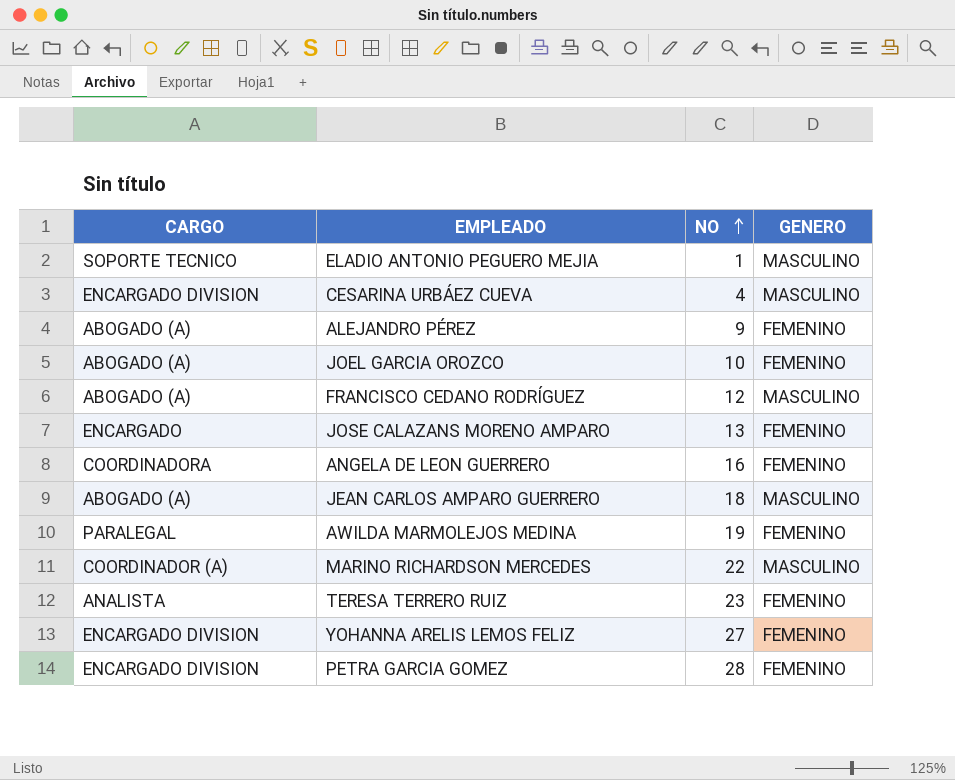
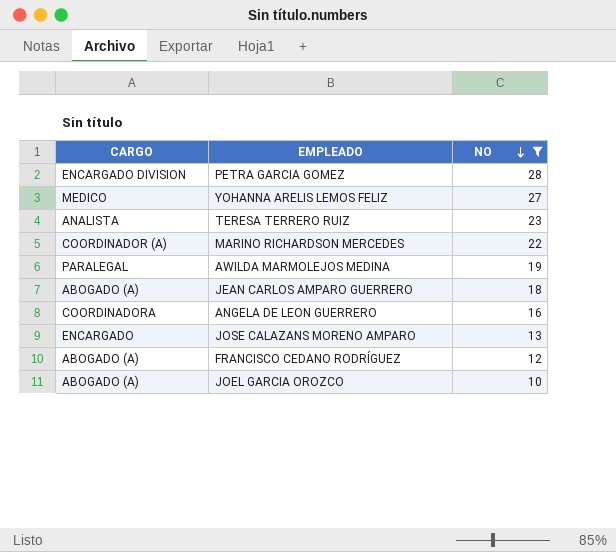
filter: none -> NO >= 10
row order: NO ascending -> NO descending
column GENERO | position: 4 -> none
YOHANNA ARELIS LEMOS FELIZ | CARGO: ENCARGADO DIVISION -> MEDICO

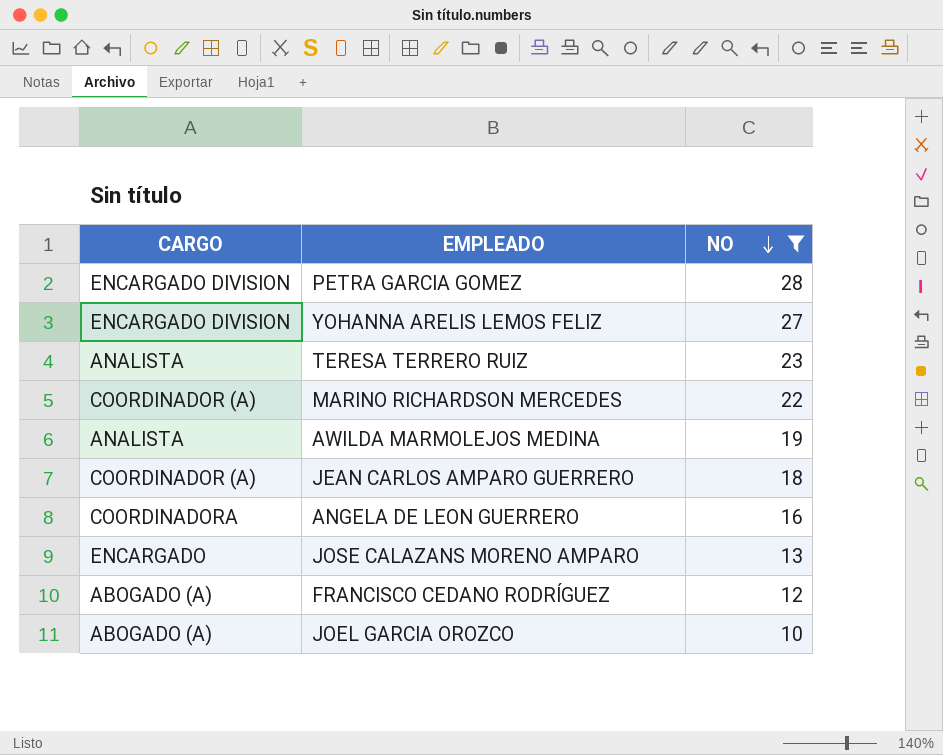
YOHANNA ARELIS LEMOS FELIZ | CARGO: MEDICO -> ENCARGADO DIVISION
AWILDA MARMOLEJOS MEDINA | CARGO: PARALEGAL -> ANALISTA
JEAN CARLOS AMPARO GUERRERO | CARGO: ABOGADO (A) -> COORDINADOR (A)

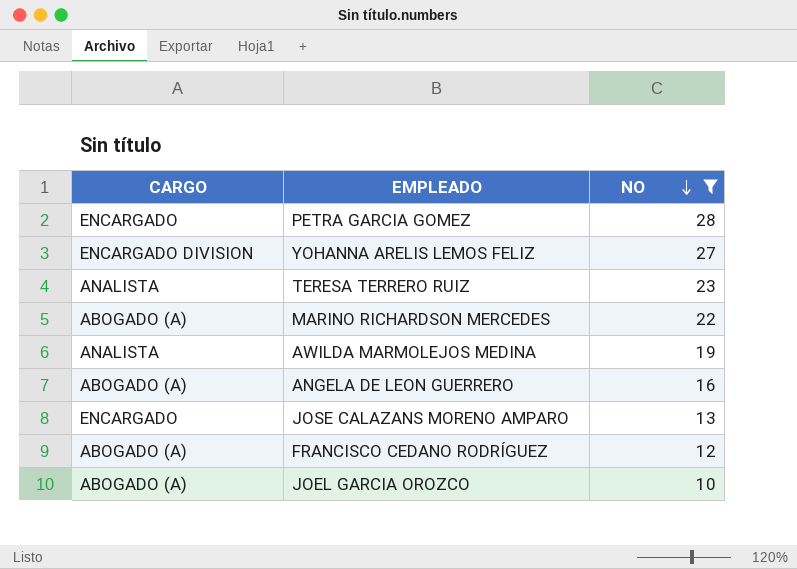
row JEAN CARLOS AMPARO GUERRERO: COORDINADOR (A) | 18 -> none
PETRA GARCIA GOMEZ | CARGO: ENCARGADO DIVISION -> ENCARGADO
MARINO RICHARDSON MERCEDES | CARGO: COORDINADOR (A) -> ABOGADO (A)
ANGELA DE LEON GUERRERO | CARGO: COORDINADORA -> ABOGADO (A)

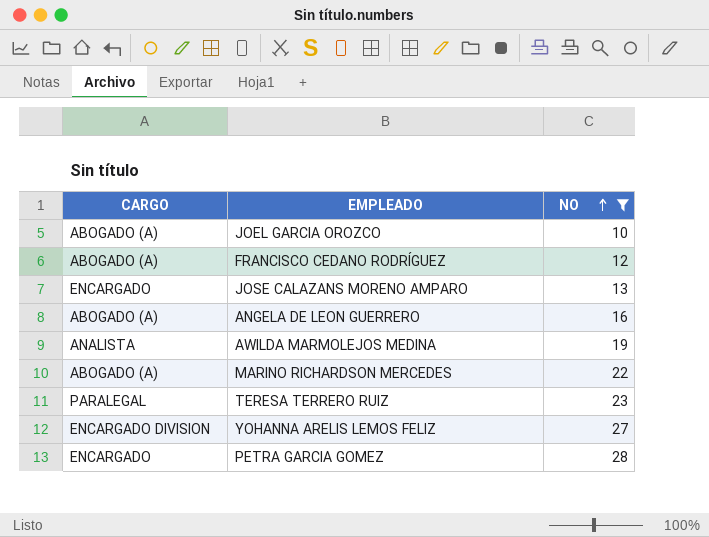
row order: NO descending -> NO ascending
TERESA TERRERO RUIZ | CARGO: ANALISTA -> PARALEGAL

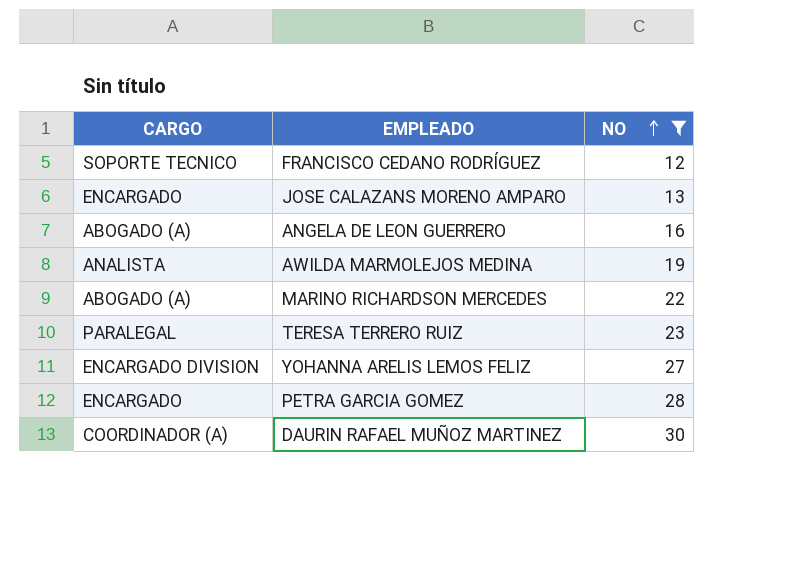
row JOEL GARCIA OROZCO: ABOGADO (A) | 10 -> none
FRANCISCO CEDANO RODRÍGUEZ | CARGO: ABOGADO (A) -> SOPORTE TECNICO
row DAURIN RAFAEL MUÑOZ MARTINEZ: none -> COORDINADOR (A) | 30

